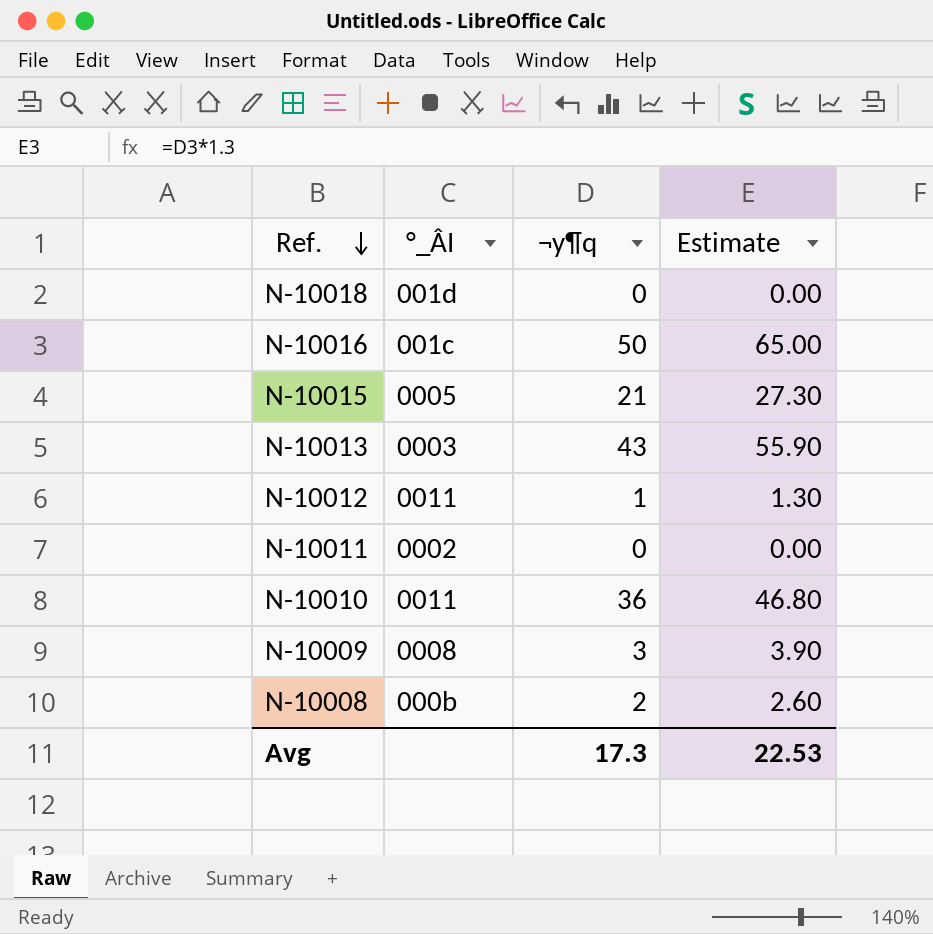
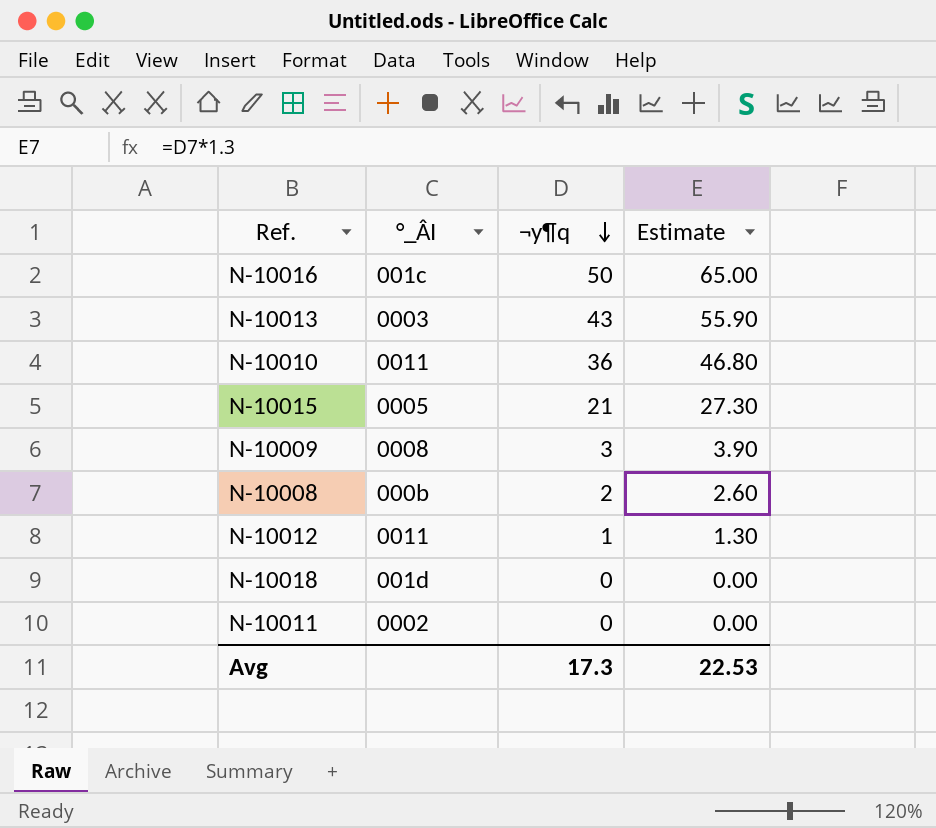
row order: Ref. descending -> ¬y¶q descending

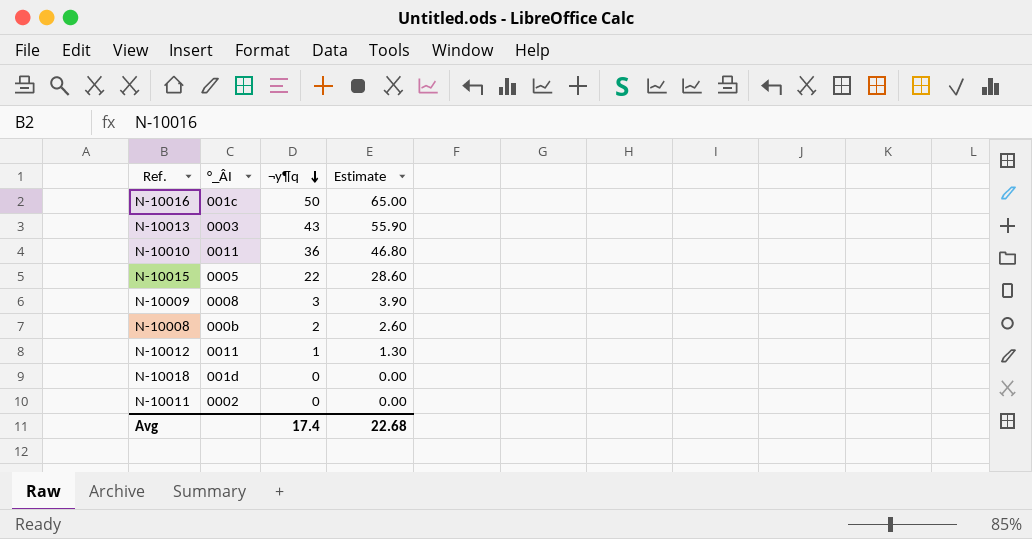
N-10015 | ¬y¶q: 21 -> 22
N-10015 | Estimate: 27.30 -> 28.60
Avg | ¬y¶q: 17.3 -> 17.4
Avg | Estimate: 22.53 -> 22.68

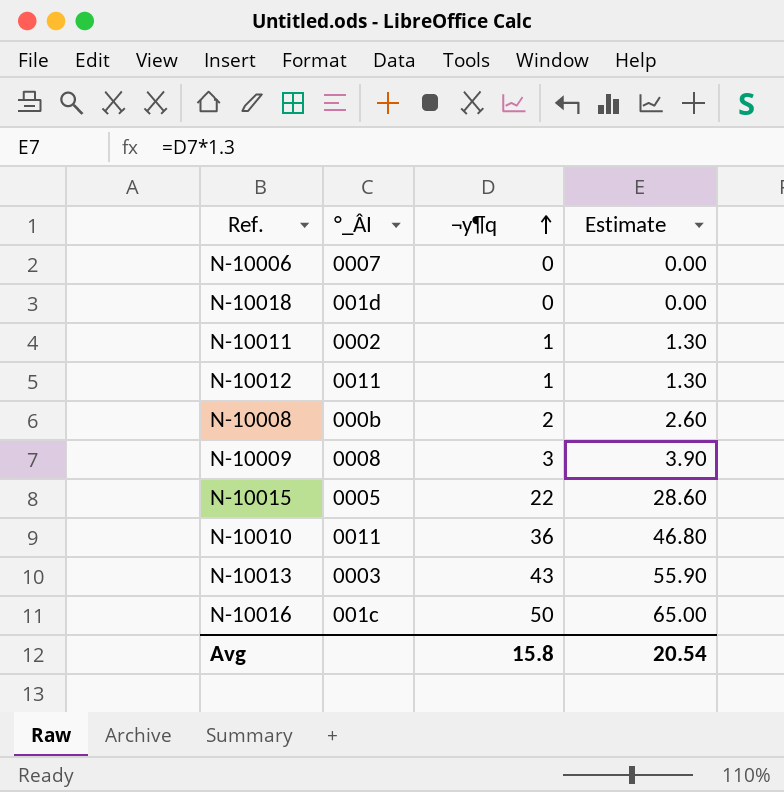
row order: ¬y¶q descending -> ¬y¶q ascending
row N-10006: none -> 0007 | 0 | 0.00
N-10011 | ¬y¶q: 0 -> 1
N-10011 | Estimate: 0.00 -> 1.30
Avg | ¬y¶q: 17.4 -> 15.8
Avg | Estimate: 22.68 -> 20.54

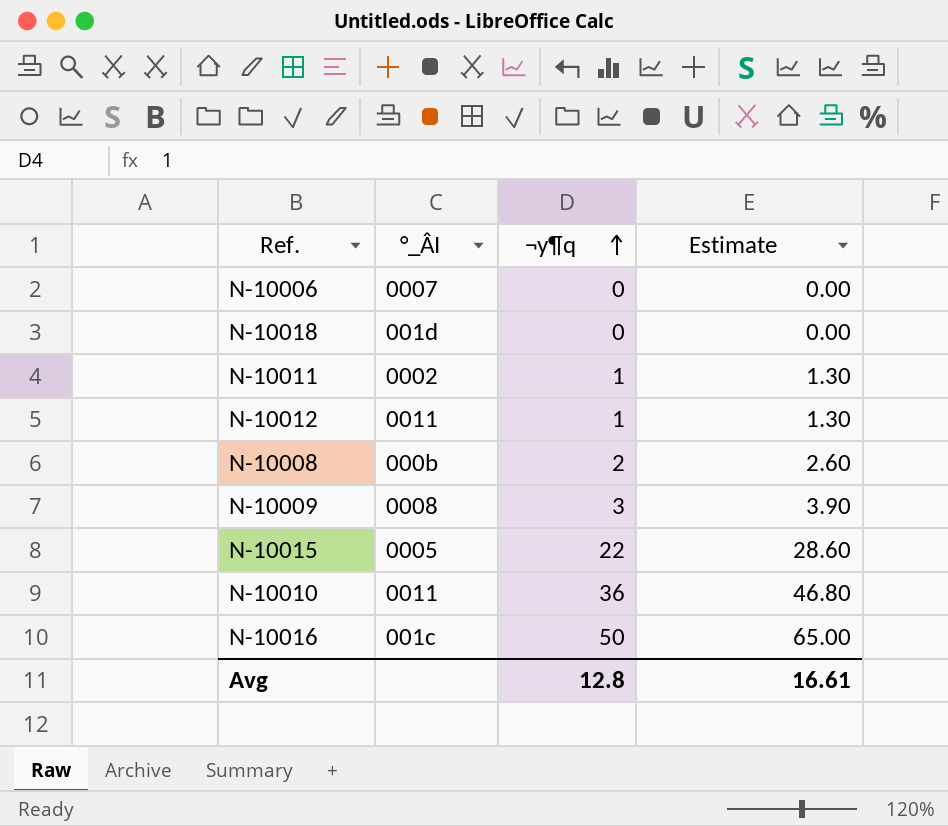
row N-10013: 0003 | 43 | 55.90 -> none
Avg | ¬y¶q: 15.8 -> 12.8
Avg | Estimate: 20.54 -> 16.61

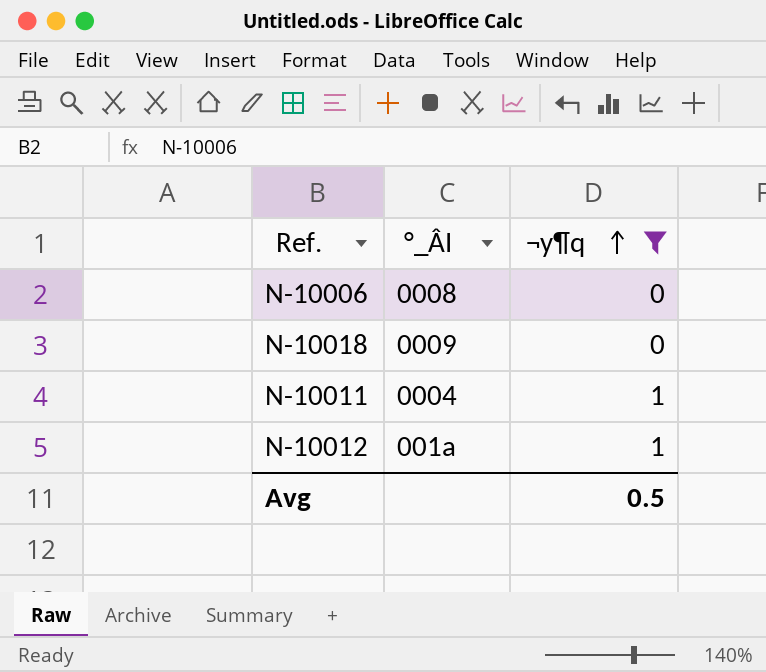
filter: none -> ¬y¶q <= 1
column Estimate | formula: [¬y¶q] * 1.3 -> none
N-10006 | °_ÂI: 0007 -> 0008
N-10018 | °_ÂI: 001d -> 0009
N-10011 | °_ÂI: 0002 -> 0004
N-10012 | °_ÂI: 0011 -> 001a
Avg | ¬y¶q: 12.8 -> 0.5

